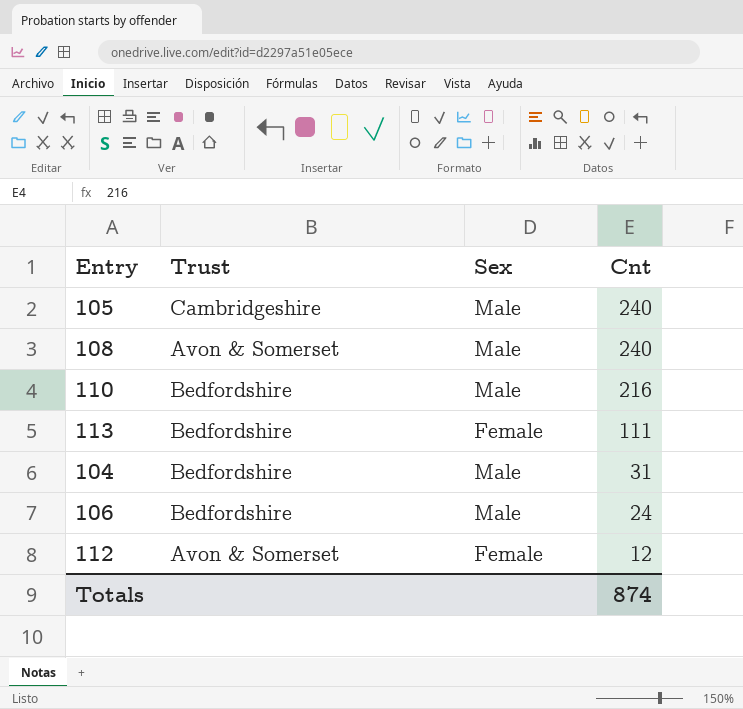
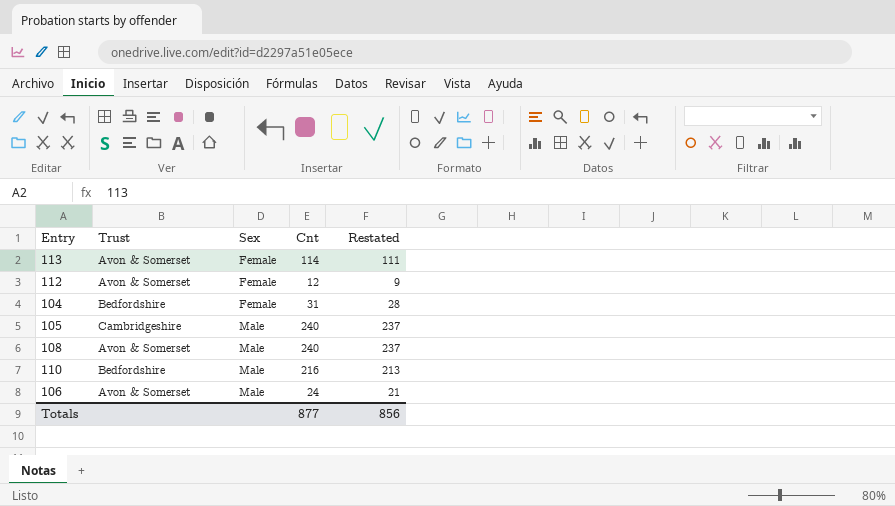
row order: Cnt descending -> Sex ascending
column Restated | formula: none -> [Cnt] - 3
113 | Trust: Bedfordshire -> Avon & Somerset
113 | Cnt: 111 -> 114
104 | Sex: Male -> Female
106 | Trust: Bedfordshire -> Avon & Somerset
Totals | Cnt: 874 -> 877

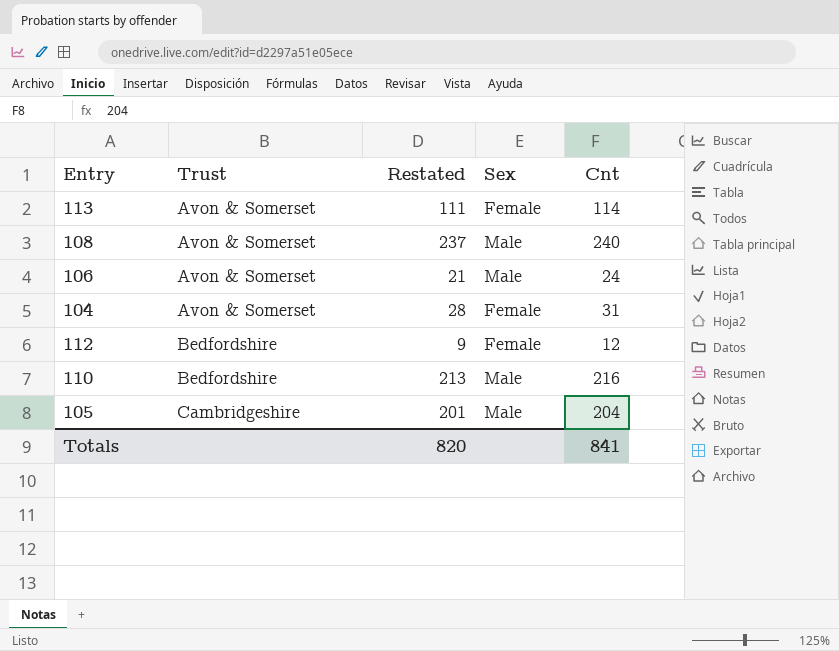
row order: Sex ascending -> Trust ascending
column Restated | position: 5 -> 3
104 | Trust: Bedfordshire -> Avon & Somerset
112 | Trust: Avon & Somerset -> Bedfordshire
105 | Restated: 237 -> 201
105 | Cnt: 240 -> 204
Totals | Restated: 856 -> 820
Totals | Cnt: 877 -> 841

